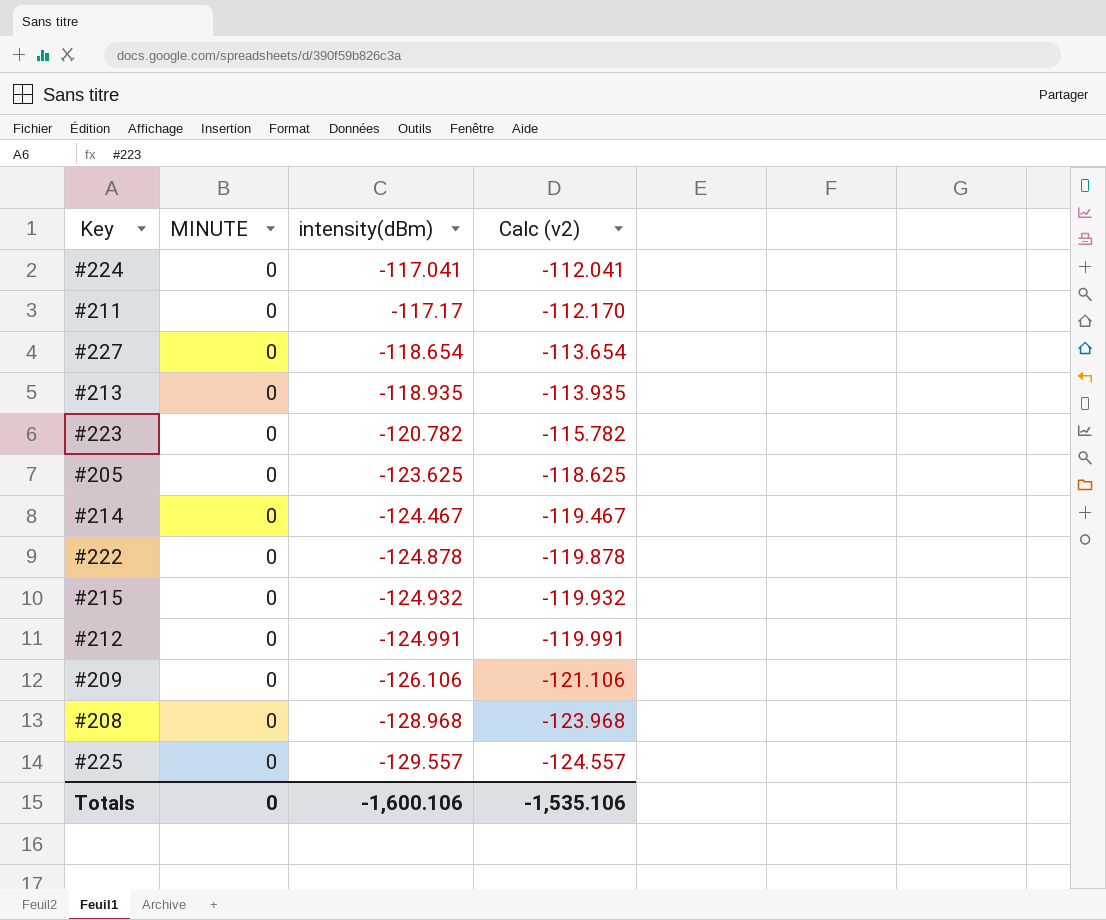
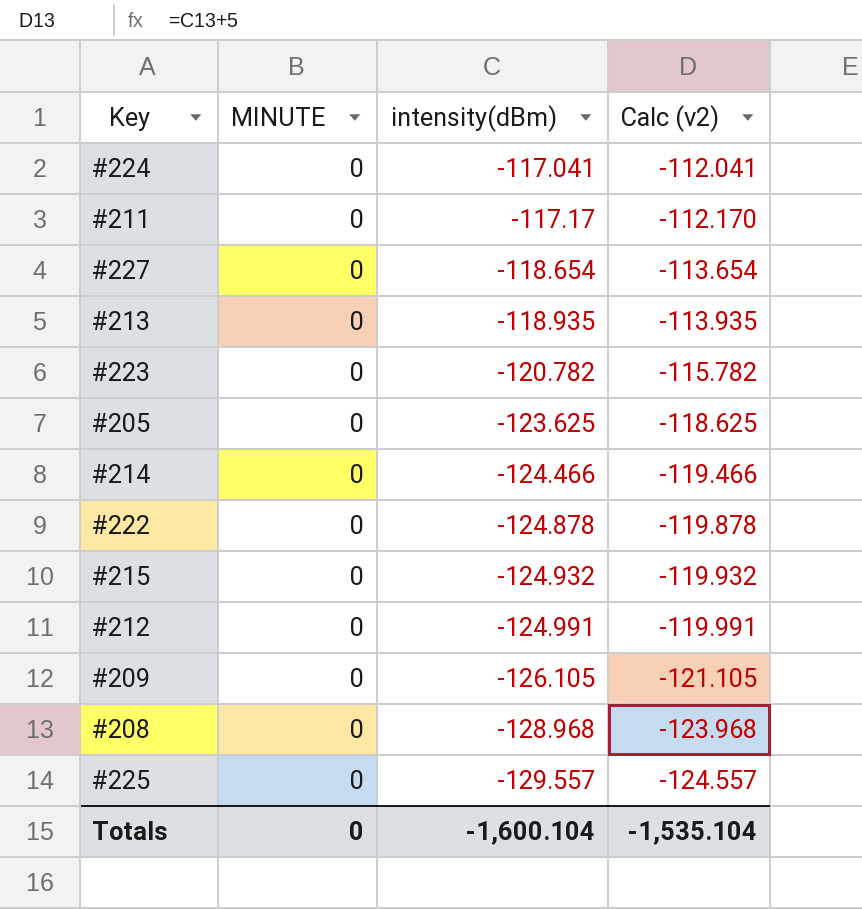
#214 | intensity(dBm): -124.467 -> -124.466
#214 | Calc (v2): -119.467 -> -119.466
#209 | intensity(dBm): -126.106 -> -126.105
#209 | Calc (v2): -121.106 -> -121.105
Totals | intensity(dBm): -1,600.106 -> -1,600.104
Totals | Calc (v2): -1,535.106 -> -1,535.104

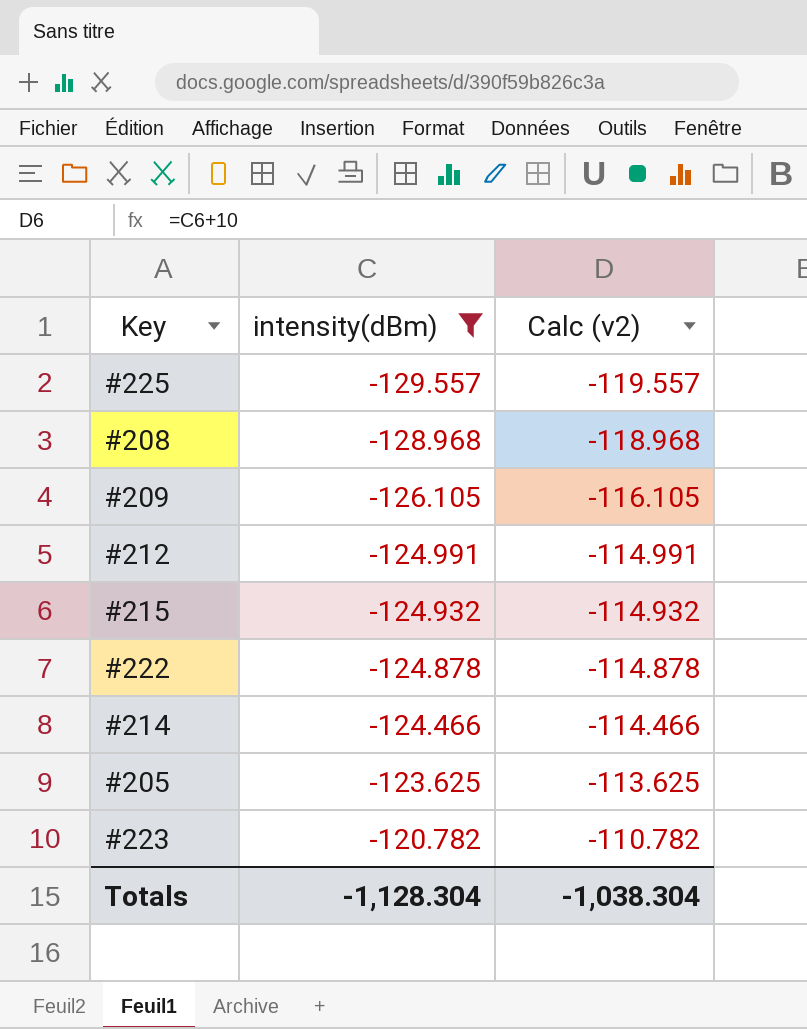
filter: none -> intensity(dBm) <= -120.782
row order: intensity(dBm) descending -> intensity(dBm) ascending
column MINUTE | position: 2 -> none
column Calc (v2) | formula: [intensity(dBm)] + 5 -> [intensity(dBm)] + 10
Totals | intensity(dBm): -1,600.104 -> -1,128.304
Totals | Calc (v2): -1,535.104 -> -1,038.304

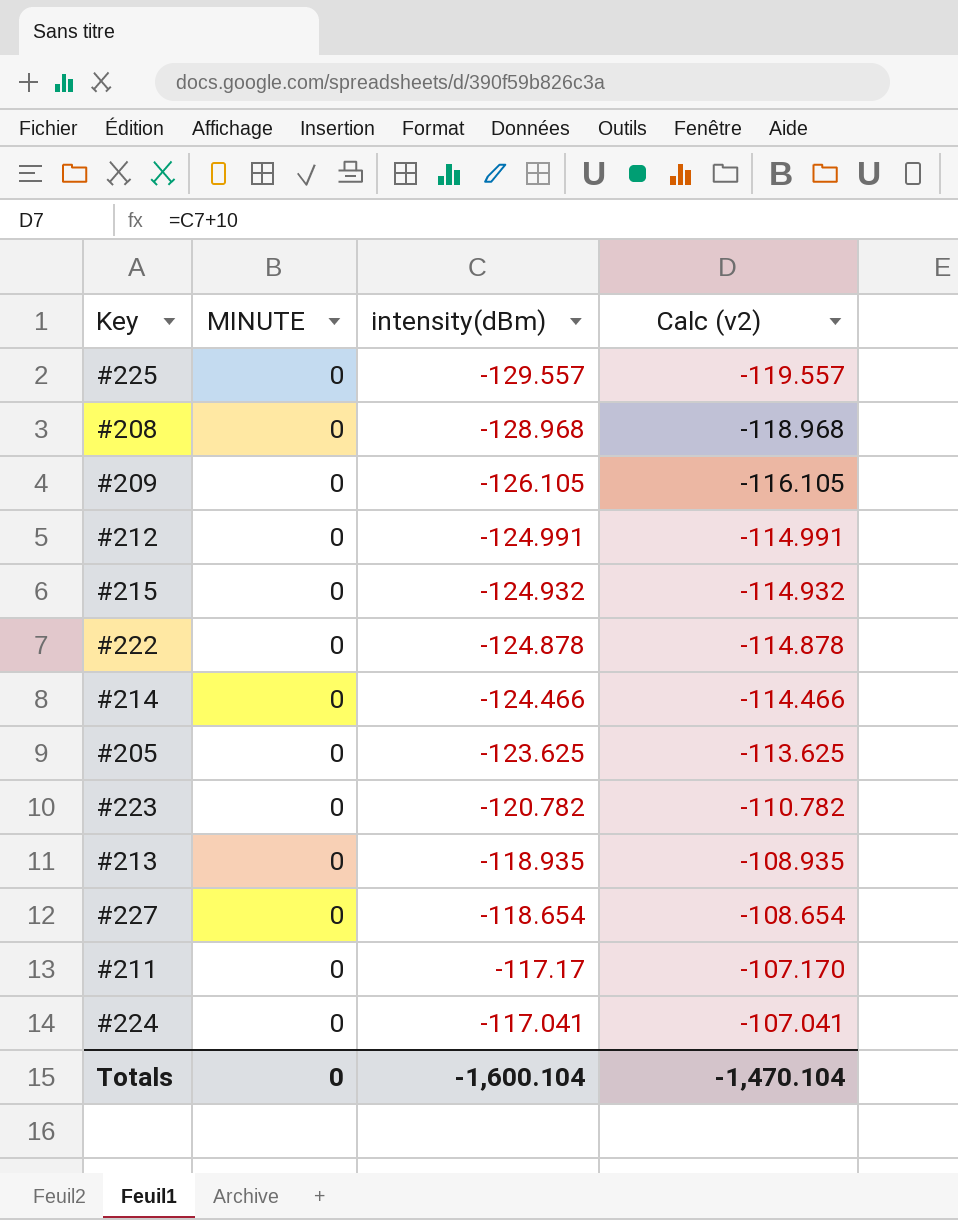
filter: intensity(dBm) <= -120.782 -> none
column MINUTE | position: none -> 2
Totals | intensity(dBm): -1,128.304 -> -1,600.104
Totals | Calc (v2): -1,038.304 -> -1,470.104

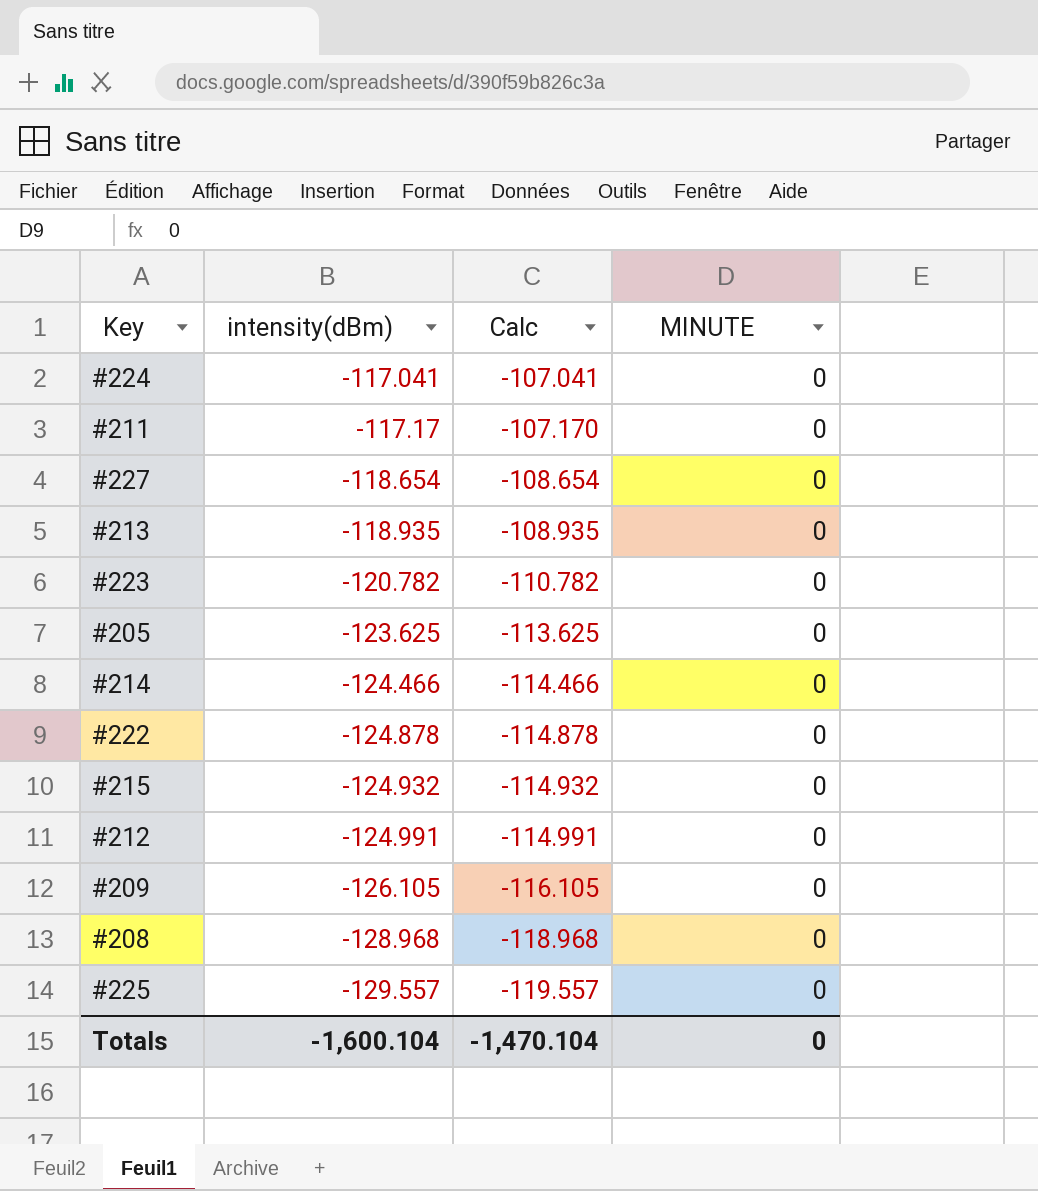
row order: intensity(dBm) ascending -> intensity(dBm) descending
column name: Calc (v2) -> Calc
column MINUTE | position: 2 -> 4

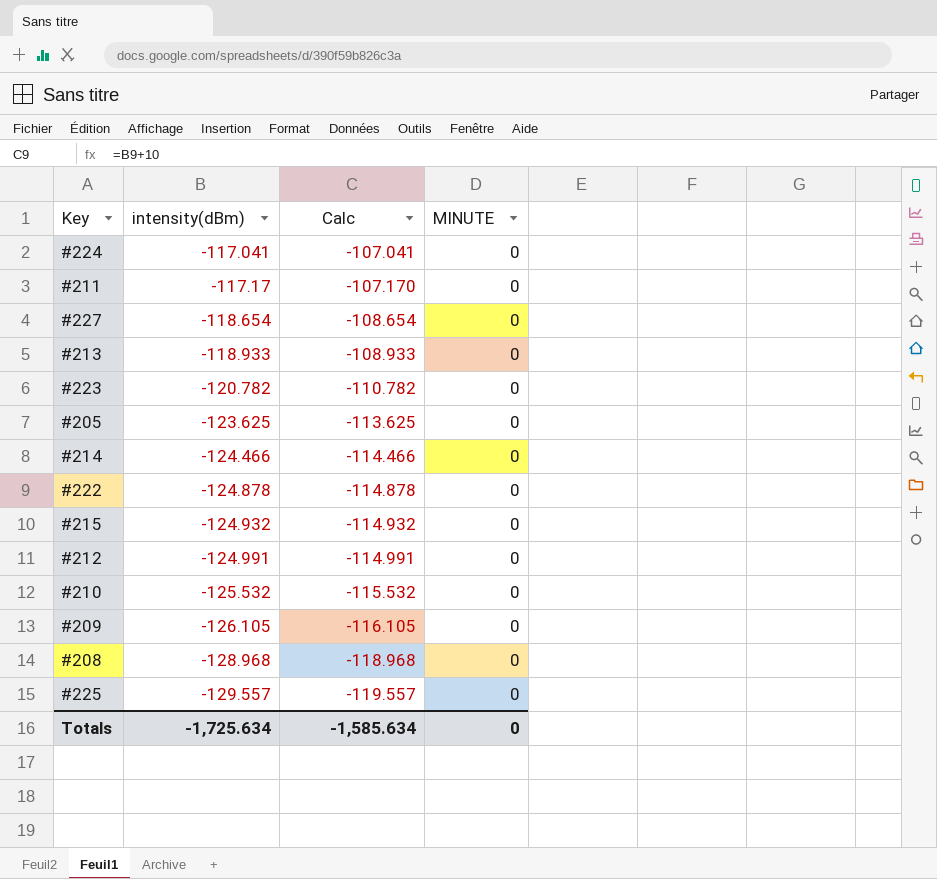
#213 | intensity(dBm): -118.935 -> -118.933
#213 | Calc: -108.935 -> -108.933
row #210: none -> -125.532 | -115.532 | 0
Totals | intensity(dBm): -1,600.104 -> -1,725.634
Totals | Calc: -1,470.104 -> -1,585.634

